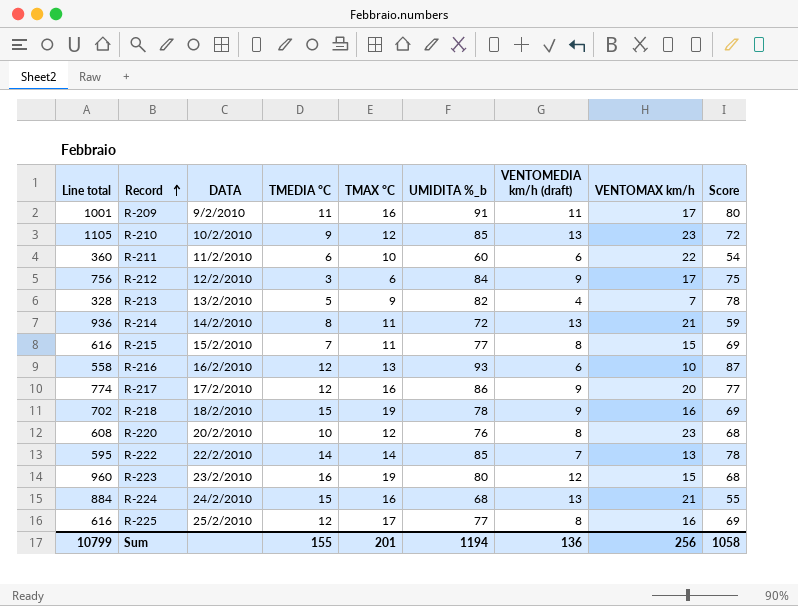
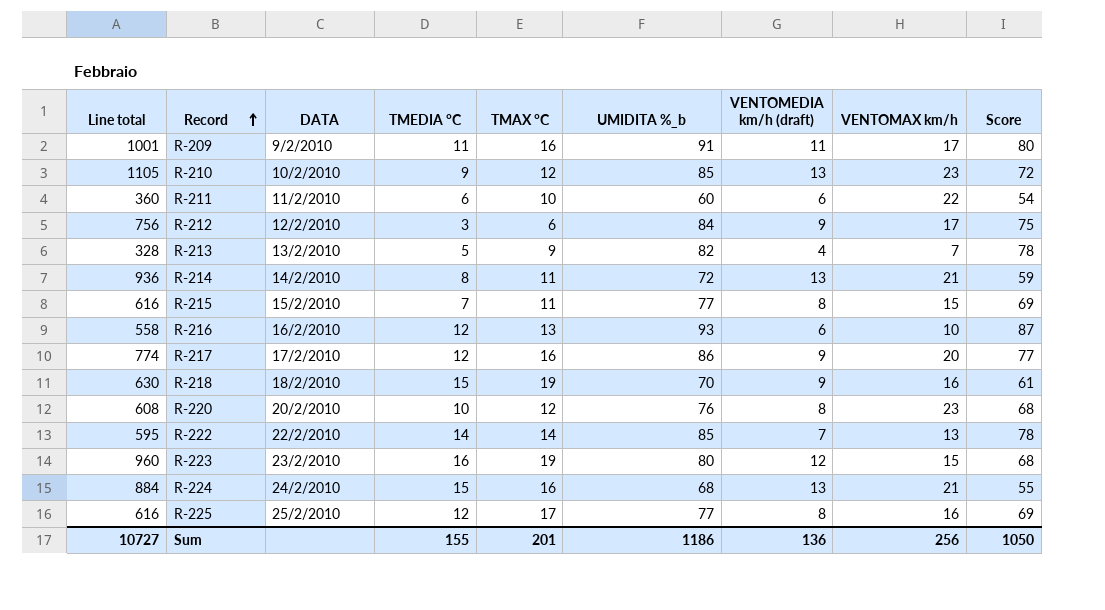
R-218 | Line total: 702 -> 630
R-218 | UMIDITA %_b: 78 -> 70
R-218 | Score: 69 -> 61
Sum | Line total: 10799 -> 10727
Sum | UMIDITA %_b: 1194 -> 1186
Sum | Score: 1058 -> 1050

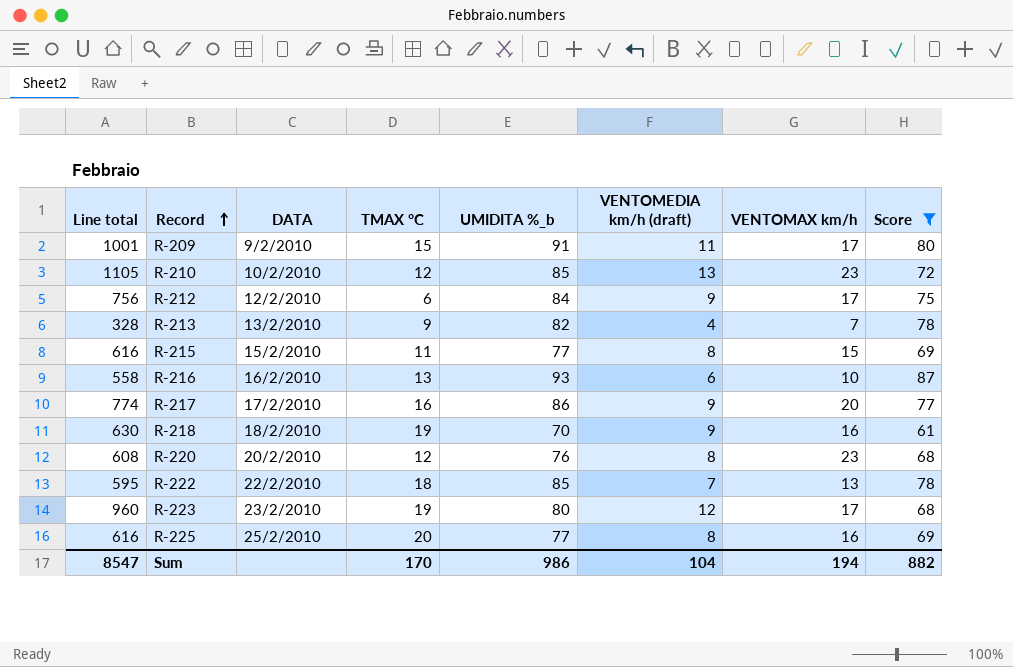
filter: none -> Score >= 61
column TMEDIA °C | position: 4 -> none
R-209 | TMAX °C: 16 -> 15
R-222 | TMAX °C: 14 -> 18
R-223 | VENTOMAX km/h: 15 -> 17
R-225 | TMAX °C: 17 -> 20
Sum | Line total: 10727 -> 8547
Sum | TMAX °C: 201 -> 170
Sum | UMIDITA %_b: 1186 -> 986
Sum | VENTOMEDIA km/h (draft): 136 -> 104
Sum | VENTOMAX km/h: 256 -> 194
Sum | Score: 1050 -> 882

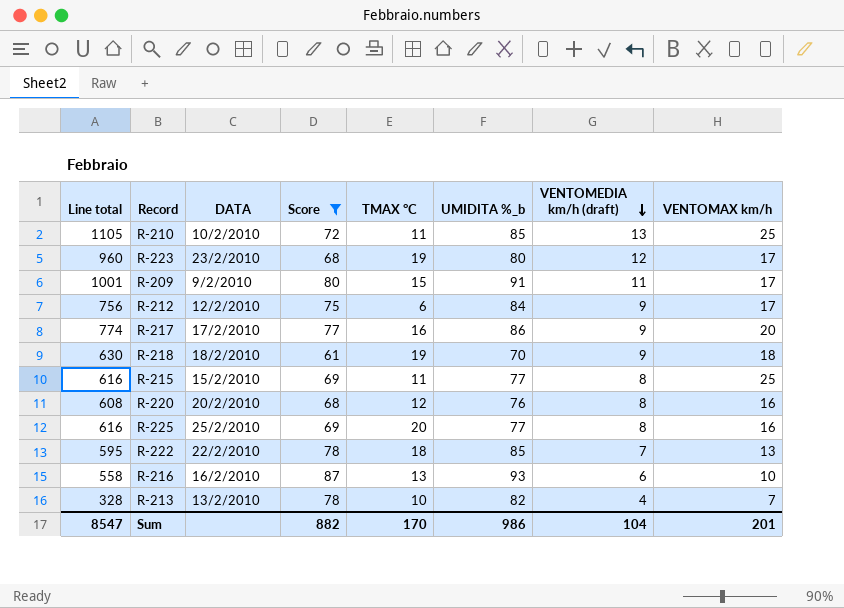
row order: Record ascending -> VENTOMEDIA km/h (draft) descending
column Score | position: 8 -> 4
R-210 | TMAX °C: 12 -> 11
R-210 | VENTOMAX km/h: 23 -> 25
R-218 | VENTOMAX km/h: 16 -> 18
R-215 | VENTOMAX km/h: 15 -> 25
R-220 | VENTOMAX km/h: 23 -> 16
R-213 | TMAX °C: 9 -> 10
Sum | VENTOMAX km/h: 194 -> 201

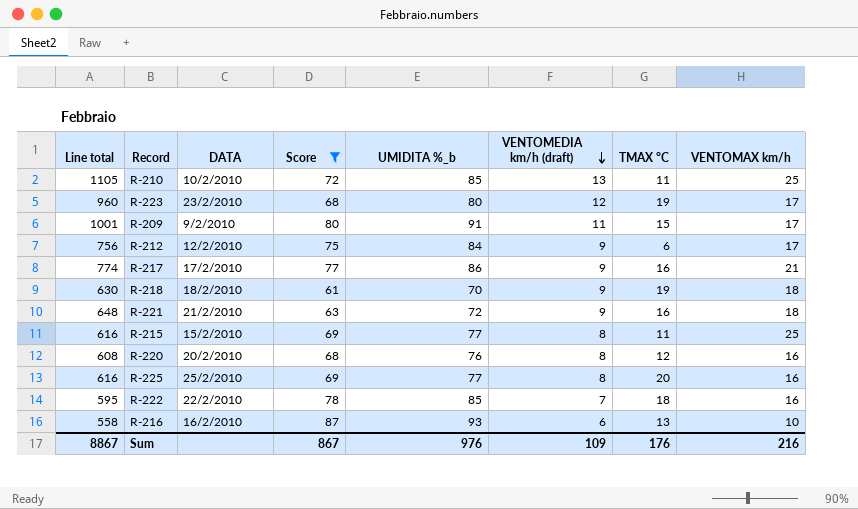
column TMAX °C | position: 5 -> 7
row R-213: 328 | 13/2/2010 | 78 | 10 | 82 | 4 | 7 -> none
R-217 | VENTOMAX km/h: 20 -> 21
row R-221: none -> 648 | 21/2/2010 | 63 | 72 | 9 | 16 | 18
R-222 | VENTOMAX km/h: 13 -> 16
Sum | Line total: 8547 -> 8867
Sum | Score: 882 -> 867
Sum | UMIDITA %_b: 986 -> 976
Sum | VENTOMEDIA km/h (draft): 104 -> 109
Sum | TMAX °C: 170 -> 176
Sum | VENTOMAX km/h: 201 -> 216

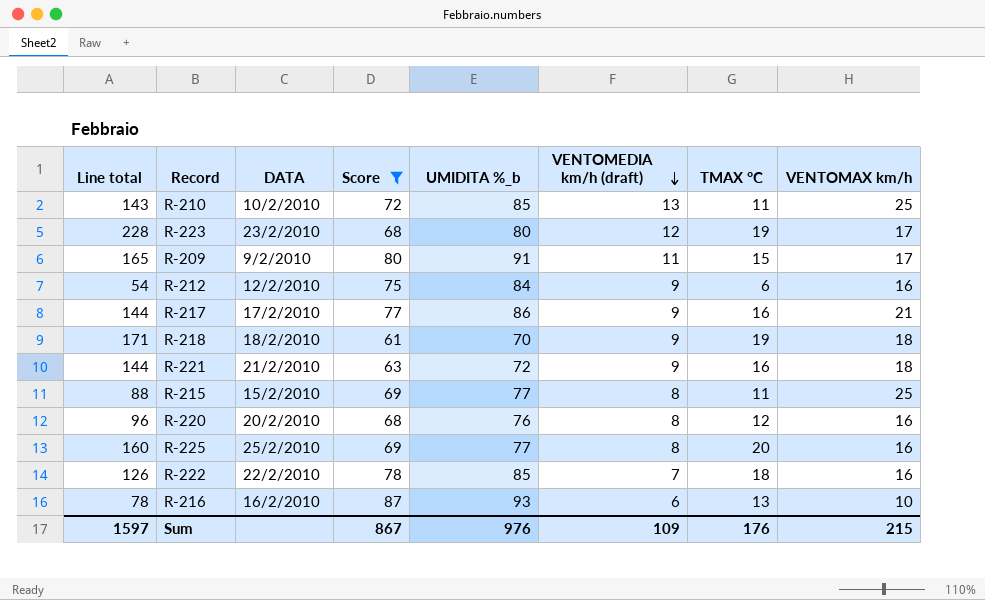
column Line total | formula: [UMIDITA %_b] * [VENTOMEDIA km/h (draft)] -> [VENTOMEDIA km/h (draft)] * [TMAX °C]
R-212 | VENTOMAX km/h: 17 -> 16
Sum | Line total: 8867 -> 1597
Sum | VENTOMAX km/h: 216 -> 215

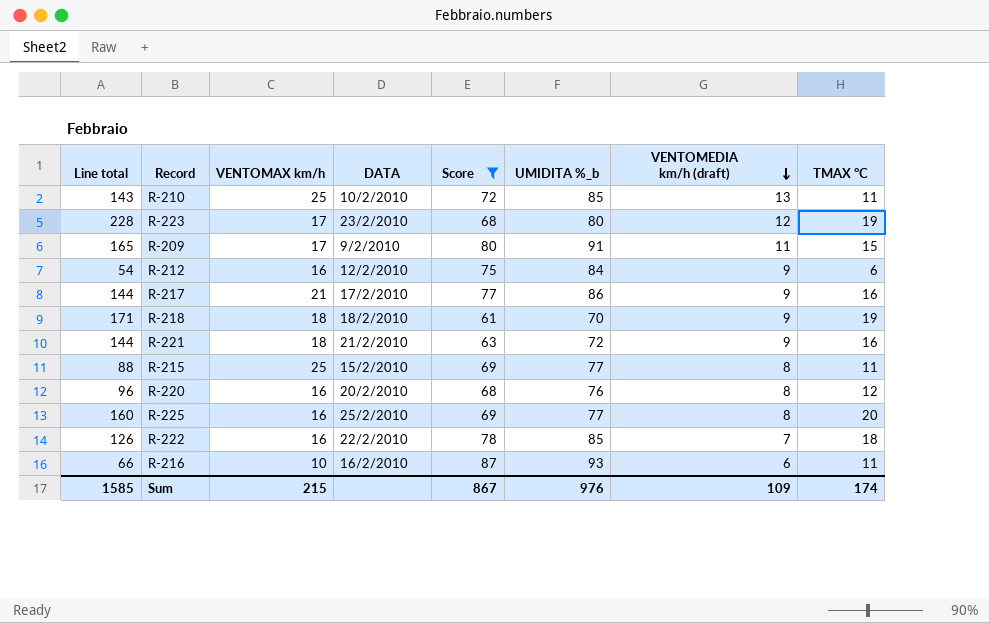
column VENTOMAX km/h | position: 8 -> 3
R-216 | Line total: 78 -> 66
R-216 | TMAX °C: 13 -> 11
Sum | Line total: 1597 -> 1585
Sum | TMAX °C: 176 -> 174

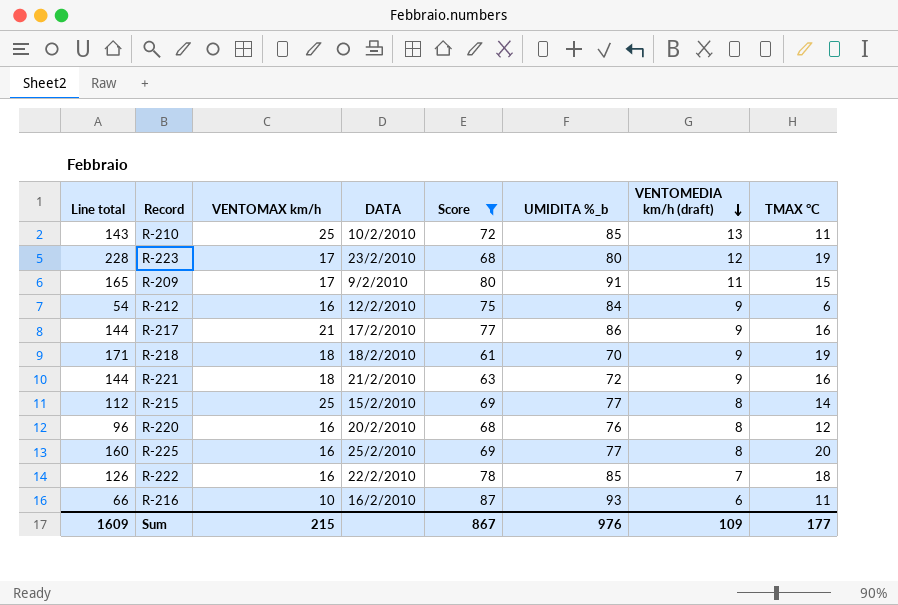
R-215 | Line total: 88 -> 112
R-215 | TMAX °C: 11 -> 14
Sum | Line total: 1585 -> 1609
Sum | TMAX °C: 174 -> 177

